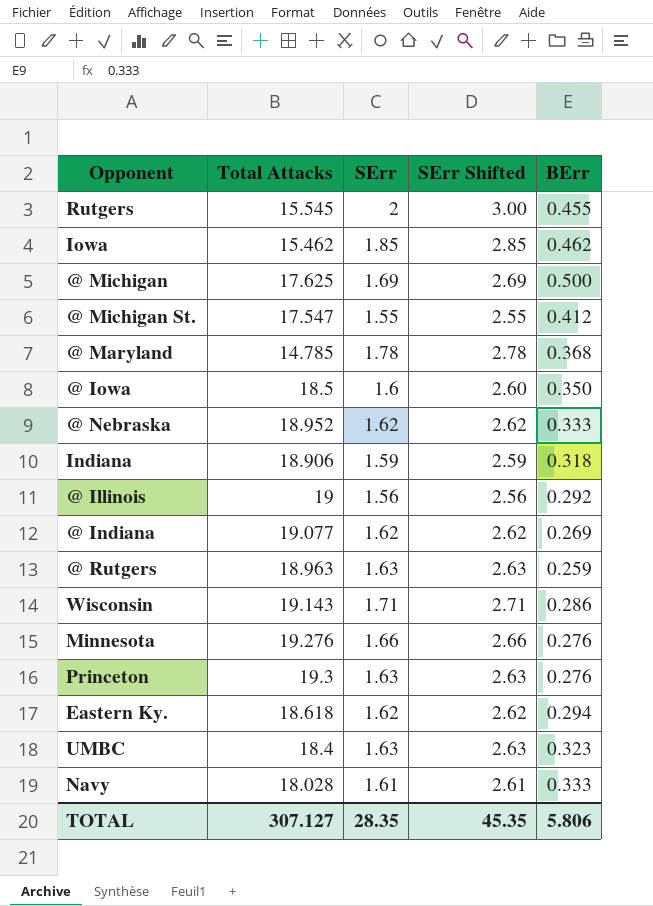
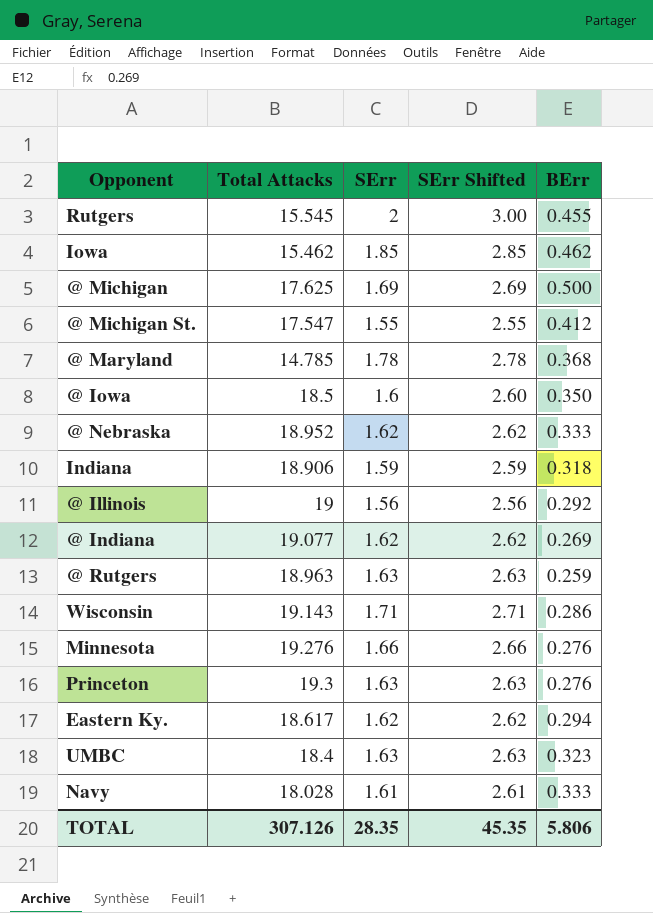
Eastern Ky. | Total Attacks: 18.618 -> 18.617
TOTAL | Total Attacks: 307.127 -> 307.126

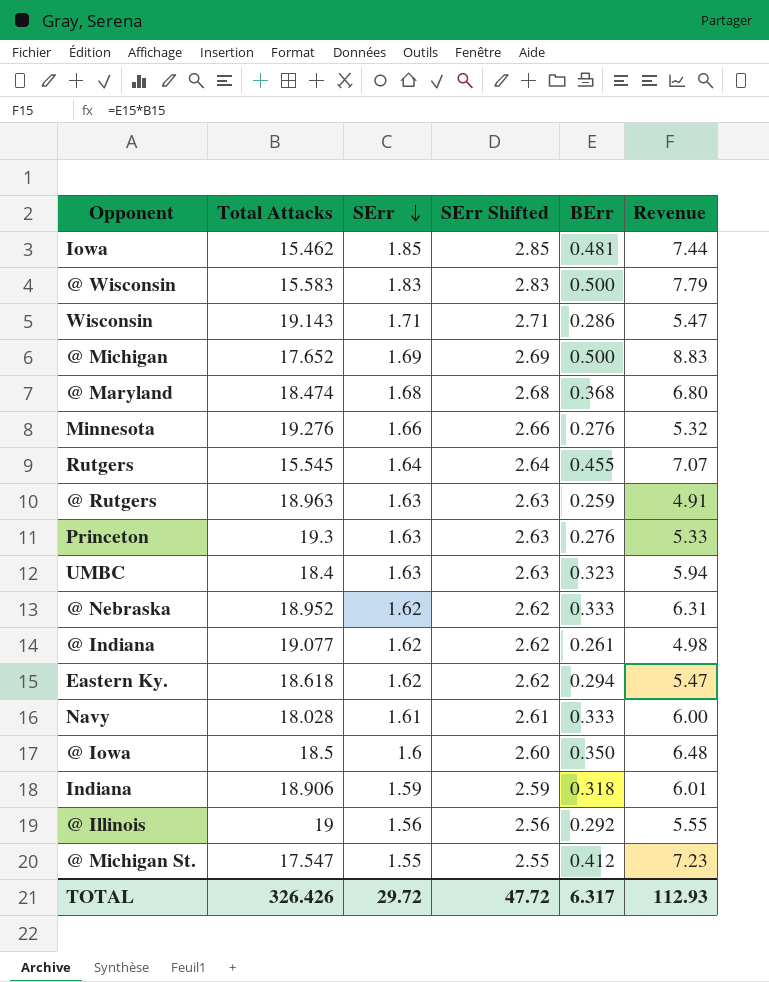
row order: none -> SErr descending
column Revenue | formula: none -> [Total Attacks] * [BErr]
Iowa | BErr: 0.462 -> 0.481
row @ Wisconsin: none -> 15.583 | 1.83 | 2.83 | 0.500 | 7.79
@ Michigan | Total Attacks: 17.625 -> 17.652
@ Maryland | Total Attacks: 14.785 -> 18.474
@ Maryland | SErr: 1.78 -> 1.68
@ Maryland | SErr Shifted: 2.78 -> 2.68
Rutgers | SErr: 2 -> 1.64
Rutgers | SErr Shifted: 3.00 -> 2.64
@ Indiana | BErr: 0.269 -> 0.261
Eastern Ky. | Total Attacks: 18.617 -> 18.618
TOTAL | Total Attacks: 307.126 -> 326.426
TOTAL | SErr: 28.35 -> 29.72
TOTAL | SErr Shifted: 45.35 -> 47.72
TOTAL | BErr: 5.806 -> 6.317

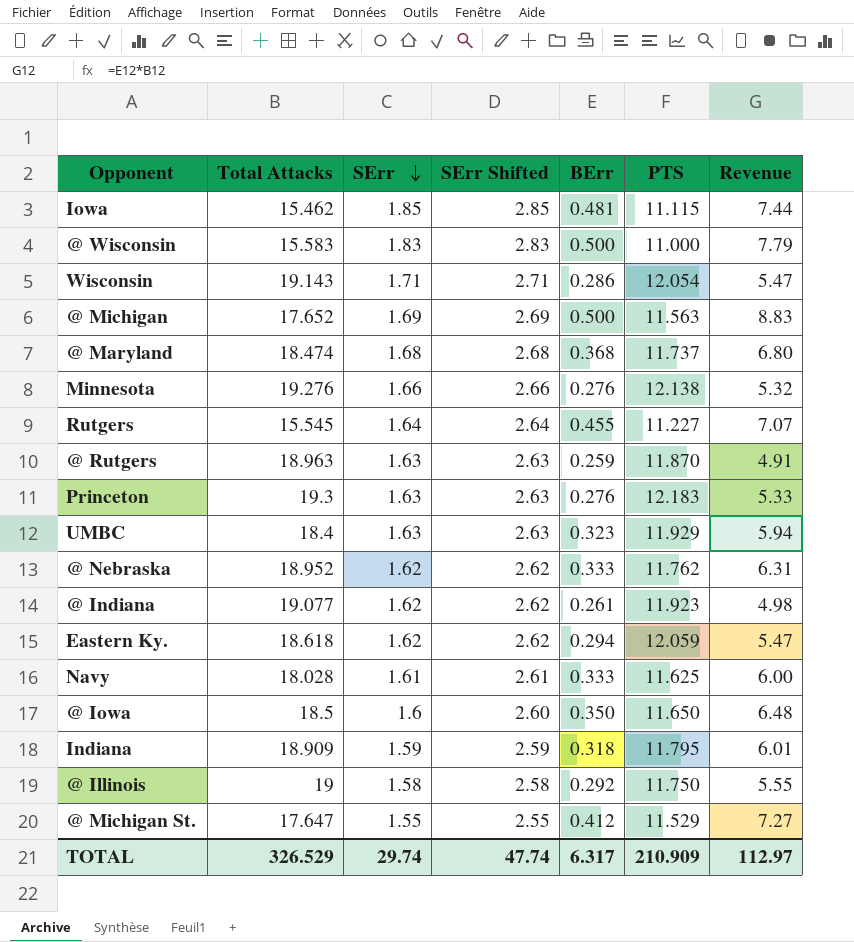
column PTS | position: none -> 6
Indiana | Total Attacks: 18.906 -> 18.909
@ Illinois | SErr: 1.56 -> 1.58
@ Illinois | SErr Shifted: 2.56 -> 2.58
@ Michigan St. | Total Attacks: 17.547 -> 17.647
@ Michigan St. | Revenue: 7.23 -> 7.27
TOTAL | Total Attacks: 326.426 -> 326.529
TOTAL | SErr: 29.72 -> 29.74
TOTAL | SErr Shifted: 47.72 -> 47.74
TOTAL | Revenue: 112.93 -> 112.97

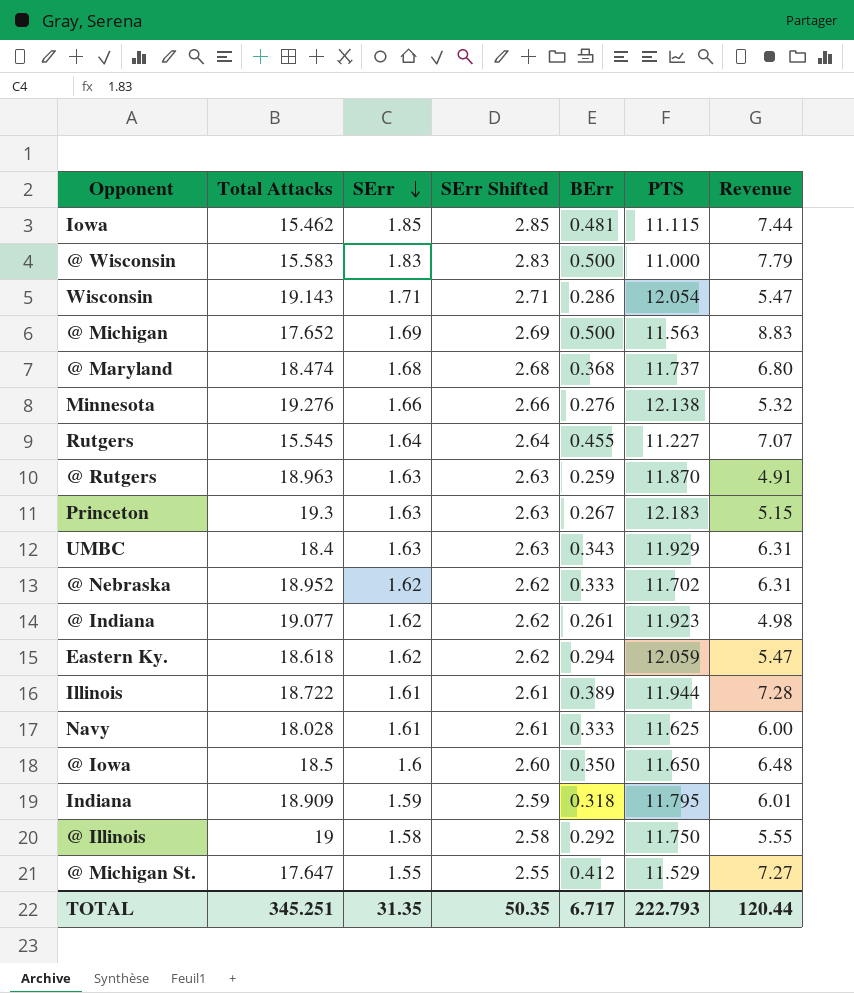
Princeton | BErr: 0.276 -> 0.267
Princeton | Revenue: 5.33 -> 5.15
UMBC | BErr: 0.323 -> 0.343
UMBC | Revenue: 5.94 -> 6.31
@ Nebraska | PTS: 11.762 -> 11.702
row Illinois: none -> 18.722 | 1.61 | 2.61 | 0.389 | 11.944 | 7.28
TOTAL | Total Attacks: 326.529 -> 345.251
TOTAL | SErr: 29.74 -> 31.35
TOTAL | SErr Shifted: 47.74 -> 50.35
TOTAL | BErr: 6.317 -> 6.717
TOTAL | PTS: 210.909 -> 222.793
TOTAL | Revenue: 112.97 -> 120.44

